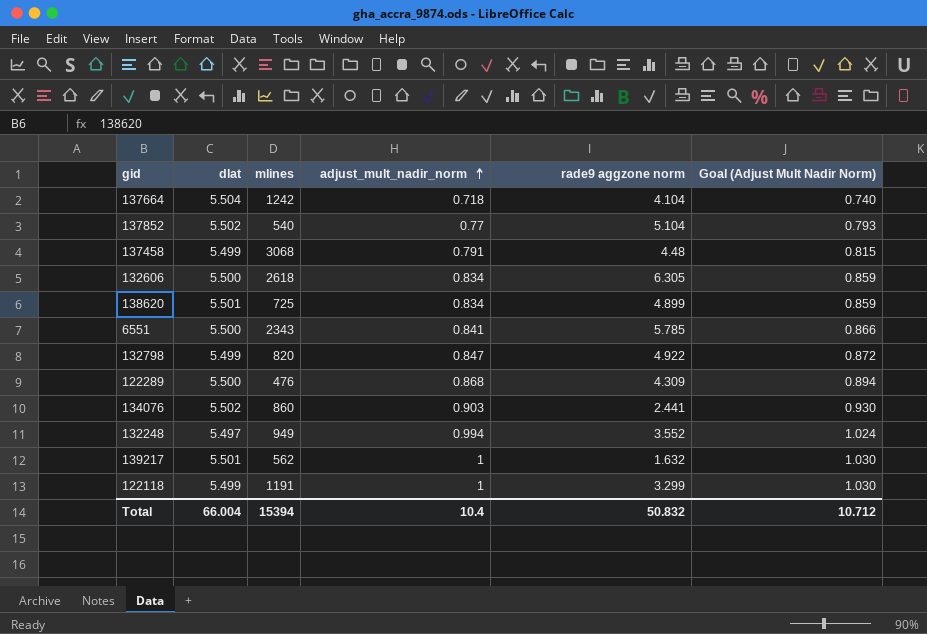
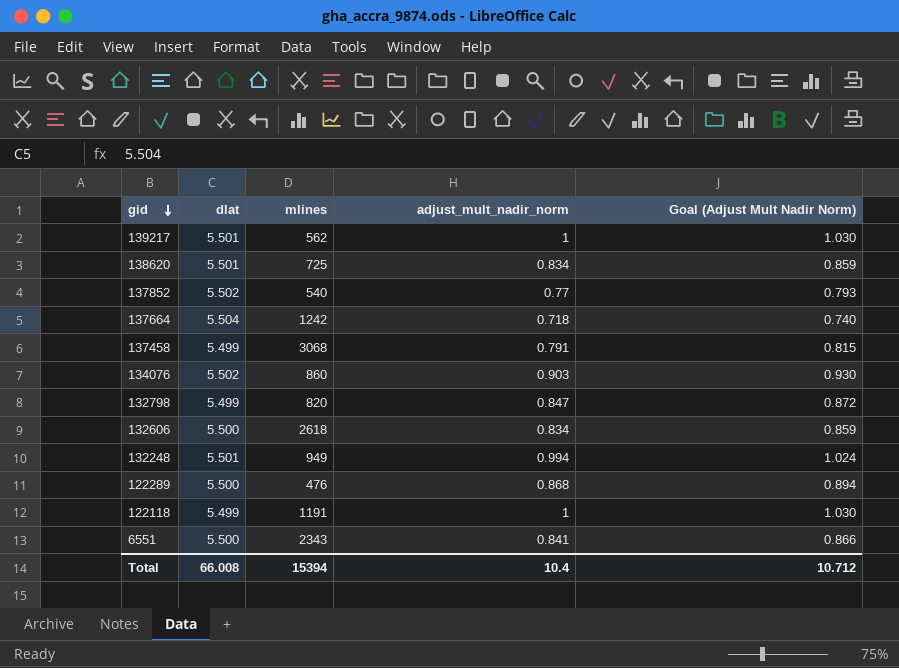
row order: adjust_mult_nadir_norm ascending -> gid descending
column rade9 aggzone norm | position: 5 -> none
132248 | dlat: 5.497 -> 5.501
Total | dlat: 66.004 -> 66.008

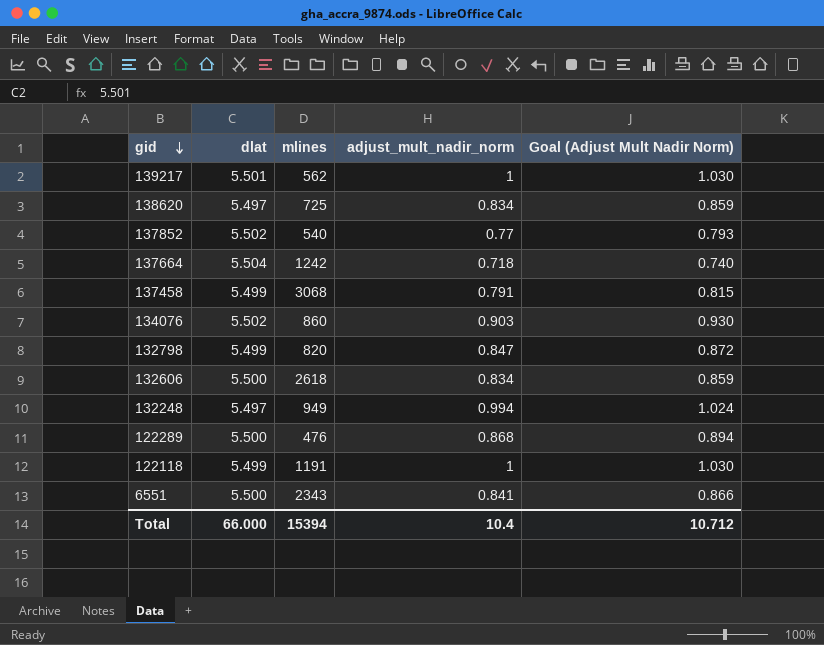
138620 | dlat: 5.501 -> 5.497
132248 | dlat: 5.501 -> 5.497
Total | dlat: 66.008 -> 66.000

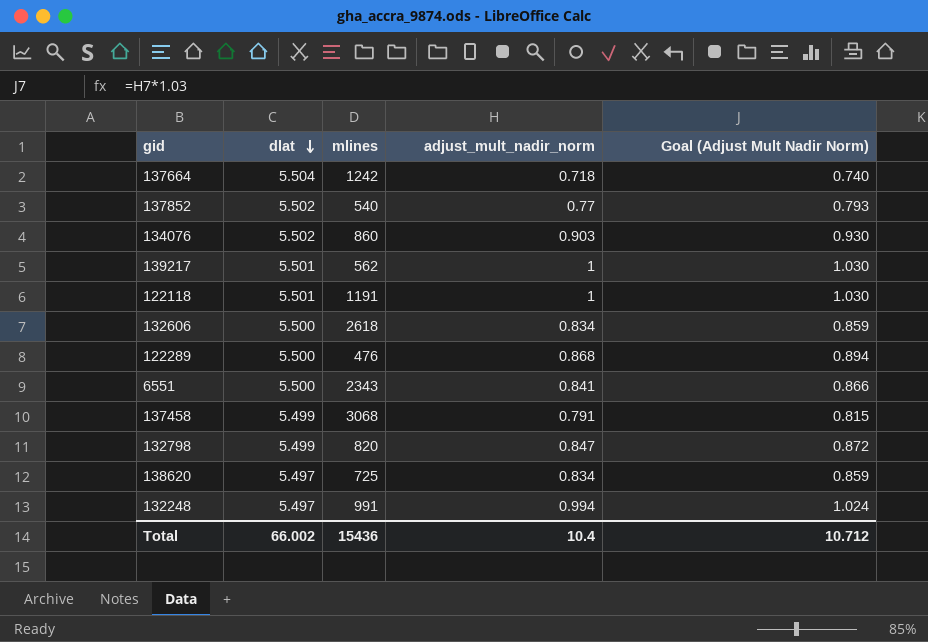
row order: gid descending -> dlat descending
122118 | dlat: 5.499 -> 5.501
132248 | mlines: 949 -> 991
Total | dlat: 66.000 -> 66.002
Total | mlines: 15394 -> 15436

